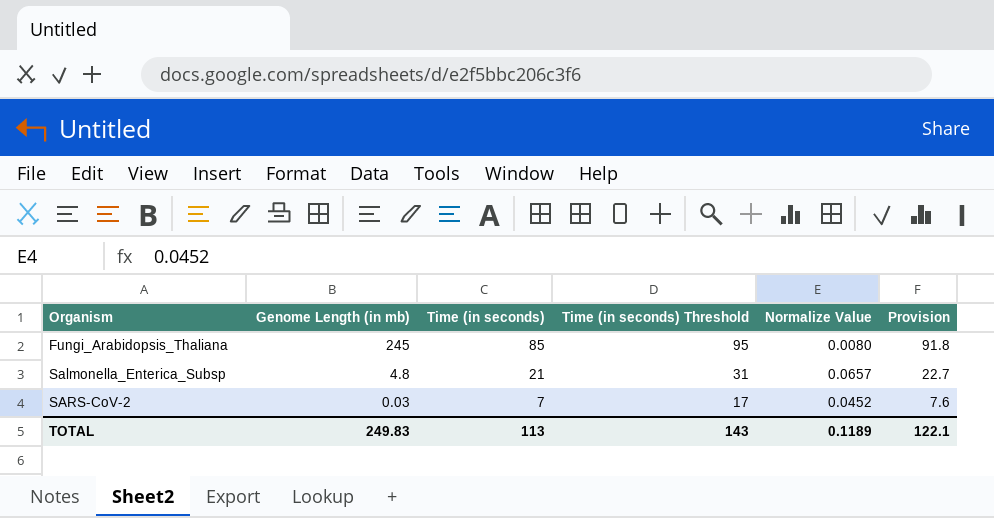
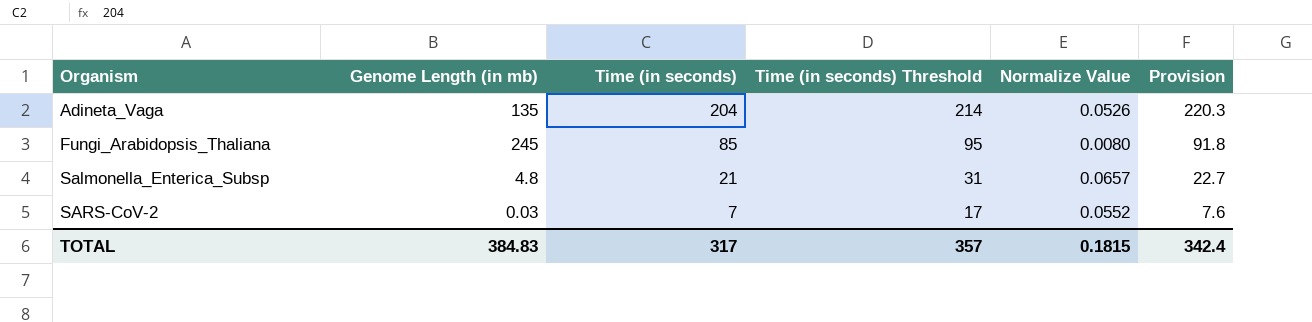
row Adineta_Vaga: none -> 135 | 204 | 214 | 0.0526 | 220.3
SARS-CoV-2 | Normalize Value: 0.0452 -> 0.0552
TOTAL | Genome Length (in mb): 249.83 -> 384.83
TOTAL | Time (in seconds): 113 -> 317
TOTAL | Time (in seconds) Threshold: 143 -> 357
TOTAL | Normalize Value: 0.1189 -> 0.1815
TOTAL | Provision: 122.1 -> 342.4

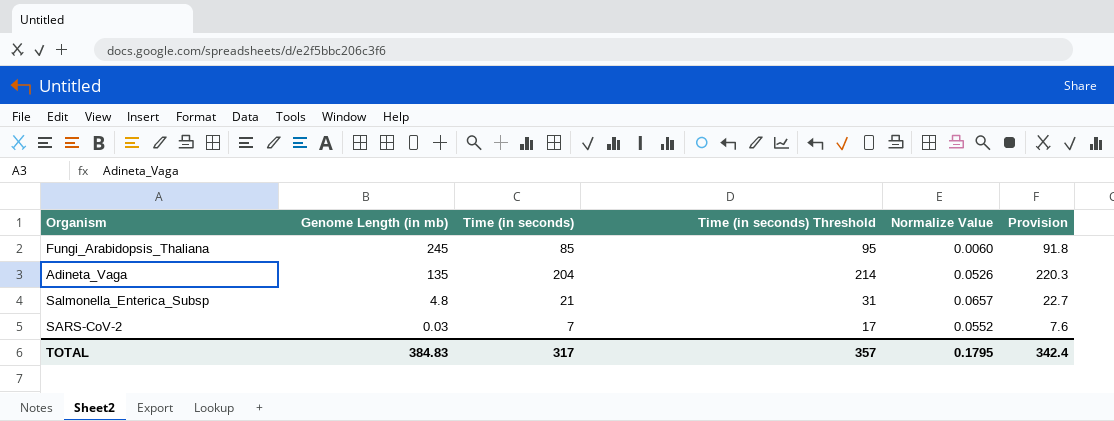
row order: Organism ascending -> Genome Length (in mb) descending
Fungi_Arabidopsis_Thaliana | Normalize Value: 0.0080 -> 0.0060
TOTAL | Normalize Value: 0.1815 -> 0.1795

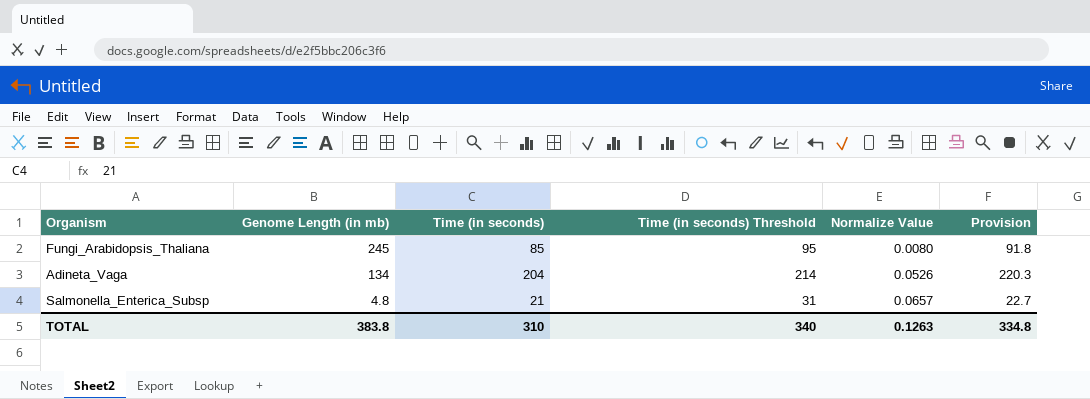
row SARS-CoV-2: 0.03 | 7 | 17 | 0.0552 | 7.6 -> none
Fungi_Arabidopsis_Thaliana | Normalize Value: 0.0060 -> 0.0080
Adineta_Vaga | Genome Length (in mb): 135 -> 134
TOTAL | Genome Length (in mb): 384.83 -> 383.8
TOTAL | Time (in seconds): 317 -> 310
TOTAL | Time (in seconds) Threshold: 357 -> 340
TOTAL | Normalize Value: 0.1795 -> 0.1263
TOTAL | Provision: 342.4 -> 334.8

